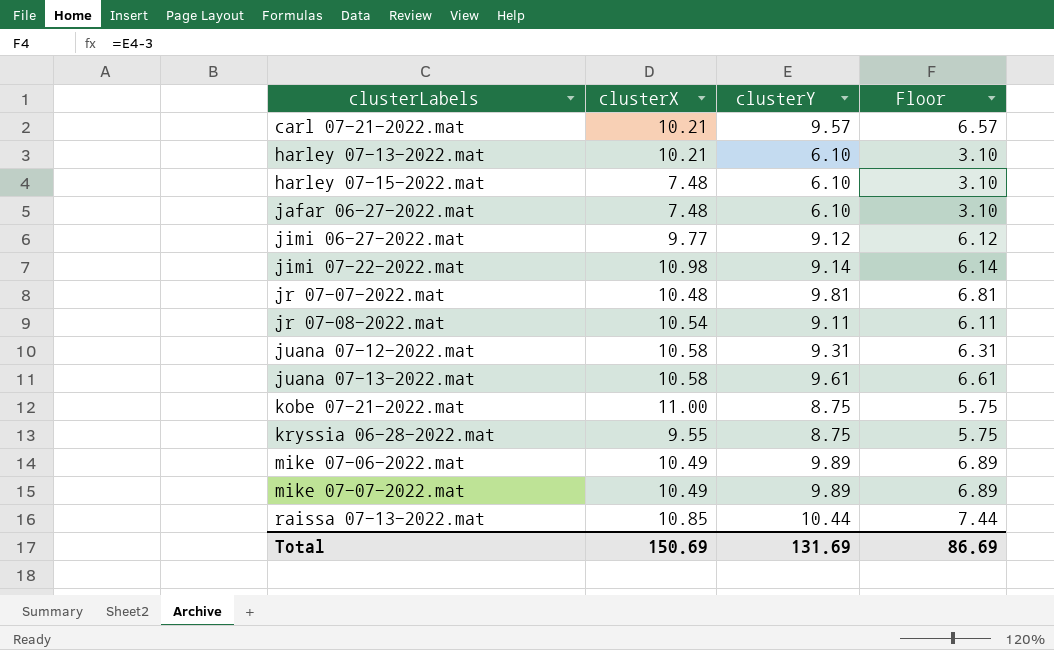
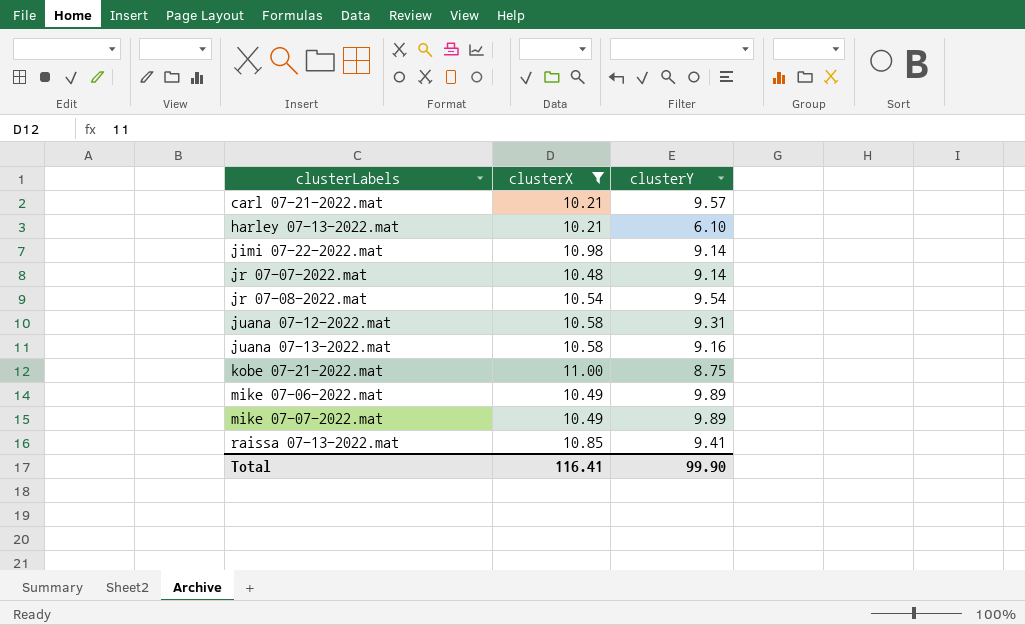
filter: none -> clusterX >= 10.21
column Floor | formula: [clusterY] - 3 -> none
jr 07-07-2022.mat | clusterY: 9.81 -> 9.14
jr 07-08-2022.mat | clusterY: 9.11 -> 9.54
juana 07-13-2022.mat | clusterY: 9.61 -> 9.16
raissa 07-13-2022.mat | clusterY: 10.44 -> 9.41
Total | clusterX: 150.69 -> 116.41
Total | clusterY: 131.69 -> 99.90

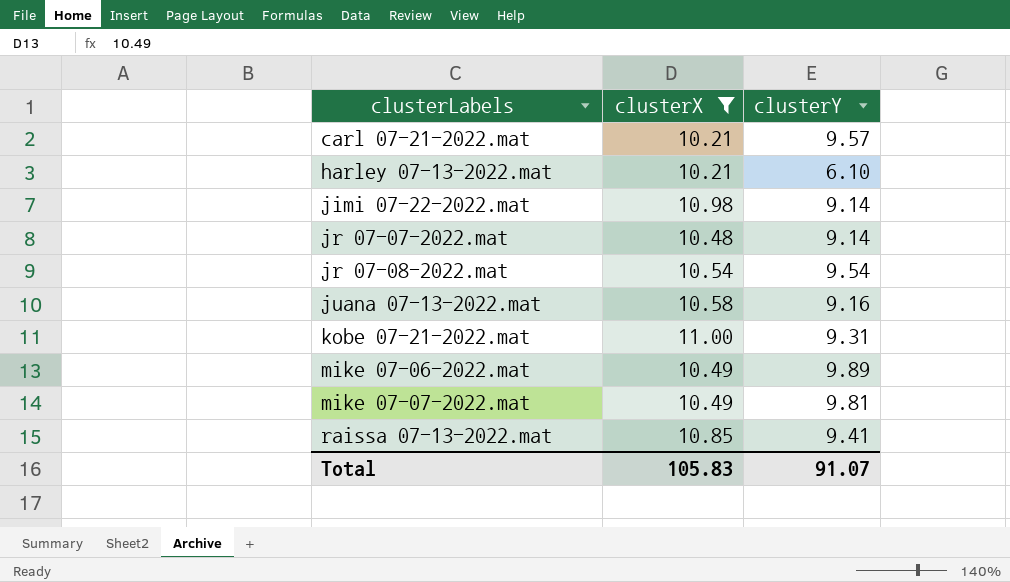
row juana 07-12-2022.mat: 10.58 | 9.31 -> none
kobe 07-21-2022.mat | clusterY: 8.75 -> 9.31
mike 07-07-2022.mat | clusterY: 9.89 -> 9.81
Total | clusterX: 116.41 -> 105.83
Total | clusterY: 99.90 -> 91.07

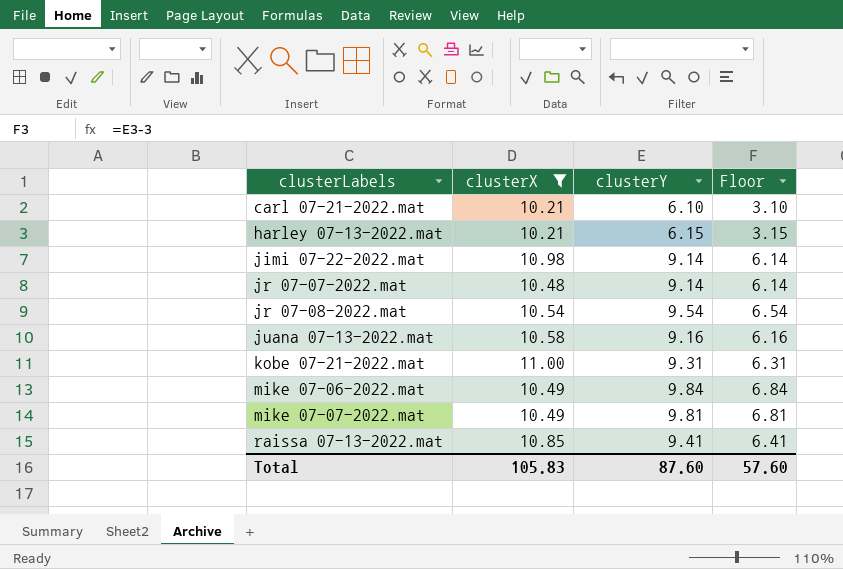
column Floor | formula: none -> [clusterY] - 3
carl 07-21-2022.mat | clusterY: 9.57 -> 6.10
harley 07-13-2022.mat | clusterY: 6.10 -> 6.15
mike 07-06-2022.mat | clusterY: 9.89 -> 9.84
Total | clusterY: 91.07 -> 87.60

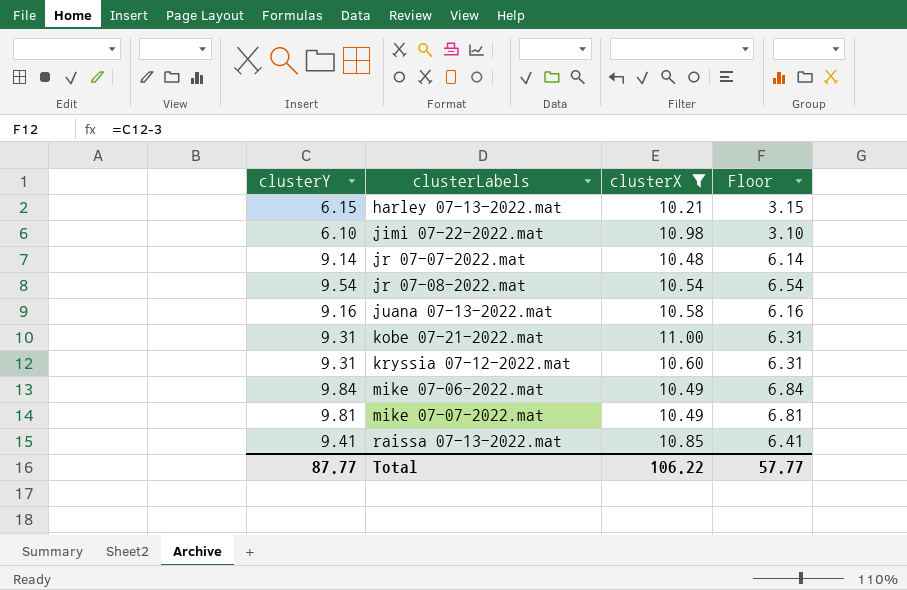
column clusterY | position: 3 -> 1
row carl 07-21-2022.mat: 10.21 | 6.10 | 3.10 -> none
jimi 07-22-2022.mat | clusterY: 9.14 -> 6.10
jimi 07-22-2022.mat | Floor: 6.14 -> 3.10
row kryssia 07-12-2022.mat: none -> 9.31 | 10.60 | 6.31
Total | clusterY: 87.60 -> 87.77
Total | clusterX: 105.83 -> 106.22
Total | Floor: 57.60 -> 57.77

